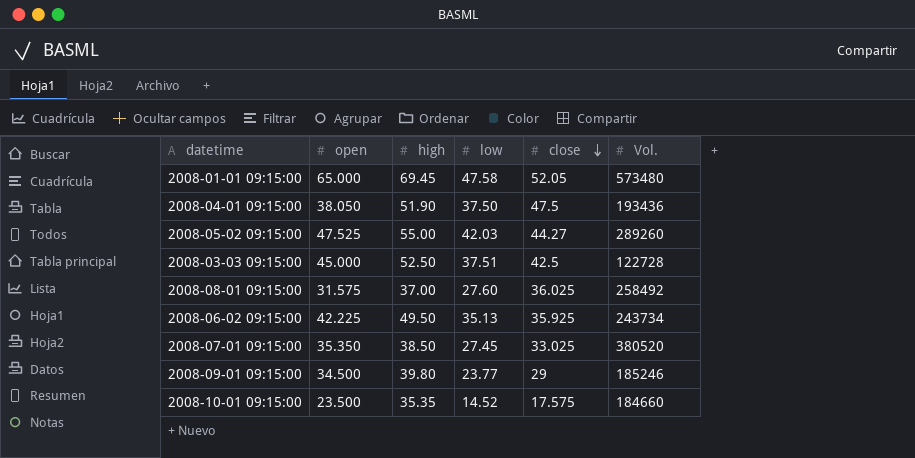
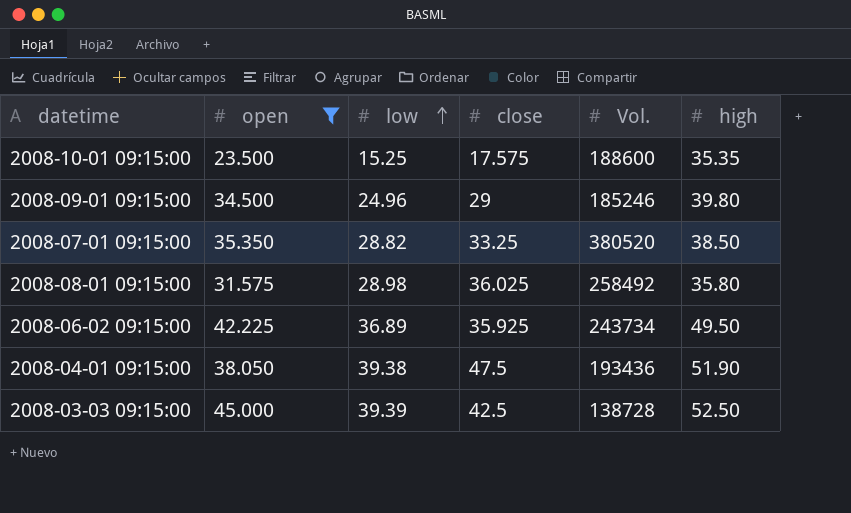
filter: none -> open <= 45.000
row order: close descending -> low ascending
column high | position: 3 -> 6
2008-10-01 09:15:00 | low: 14.52 -> 15.25
2008-10-01 09:15:00 | Vol.: 184660 -> 188600
2008-09-01 09:15:00 | low: 23.77 -> 24.96
2008-07-01 09:15:00 | low: 27.45 -> 28.82
2008-07-01 09:15:00 | close: 33.025 -> 33.25
2008-08-01 09:15:00 | low: 27.60 -> 28.98
2008-08-01 09:15:00 | high: 37.00 -> 35.80
2008-06-02 09:15:00 | low: 35.13 -> 36.89
2008-04-01 09:15:00 | low: 37.50 -> 39.38
2008-03-03 09:15:00 | low: 37.51 -> 39.39
2008-03-03 09:15:00 | Vol.: 122728 -> 138728

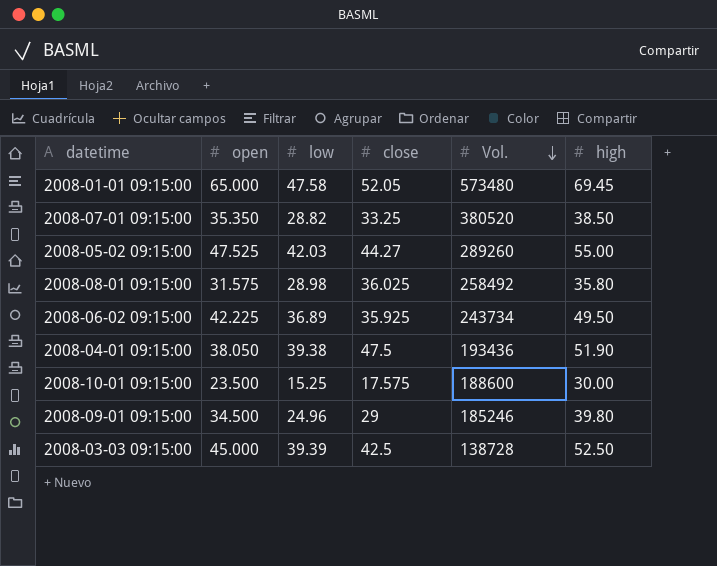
filter: open <= 45.000 -> none
row order: low ascending -> Vol. descending
2008-10-01 09:15:00 | high: 35.35 -> 30.00

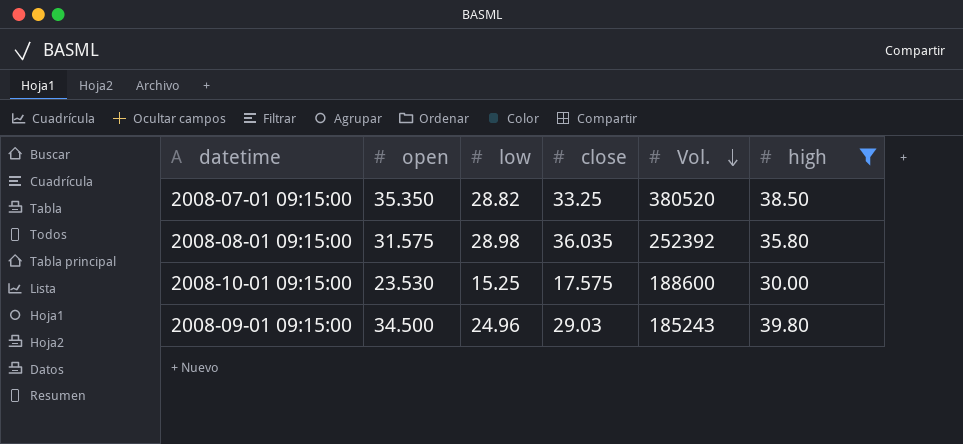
filter: none -> high <= 39.80
2008-08-01 09:15:00 | close: 36.025 -> 36.035
2008-08-01 09:15:00 | Vol.: 258492 -> 252392
2008-10-01 09:15:00 | open: 23.500 -> 23.530
2008-09-01 09:15:00 | close: 29 -> 29.03
2008-09-01 09:15:00 | Vol.: 185246 -> 185243

